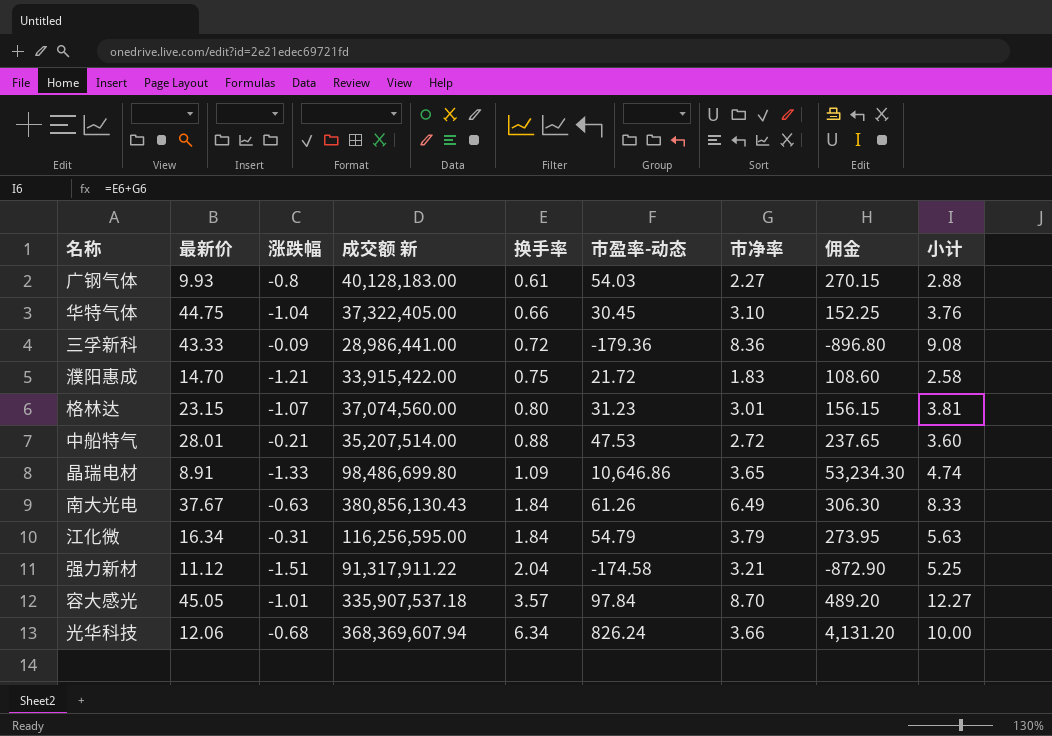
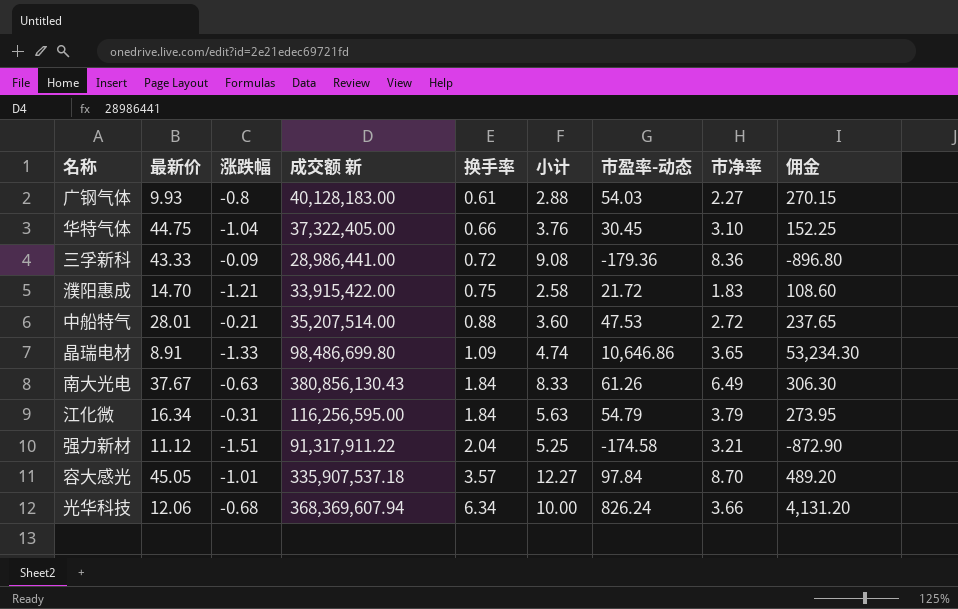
column 小计 | position: 9 -> 6
row 格林达: 23.15 | -1.07 | 37,074,560.00 | 0.80 | 31.23 | 3.01 | 156.15 | 3.81 -> none

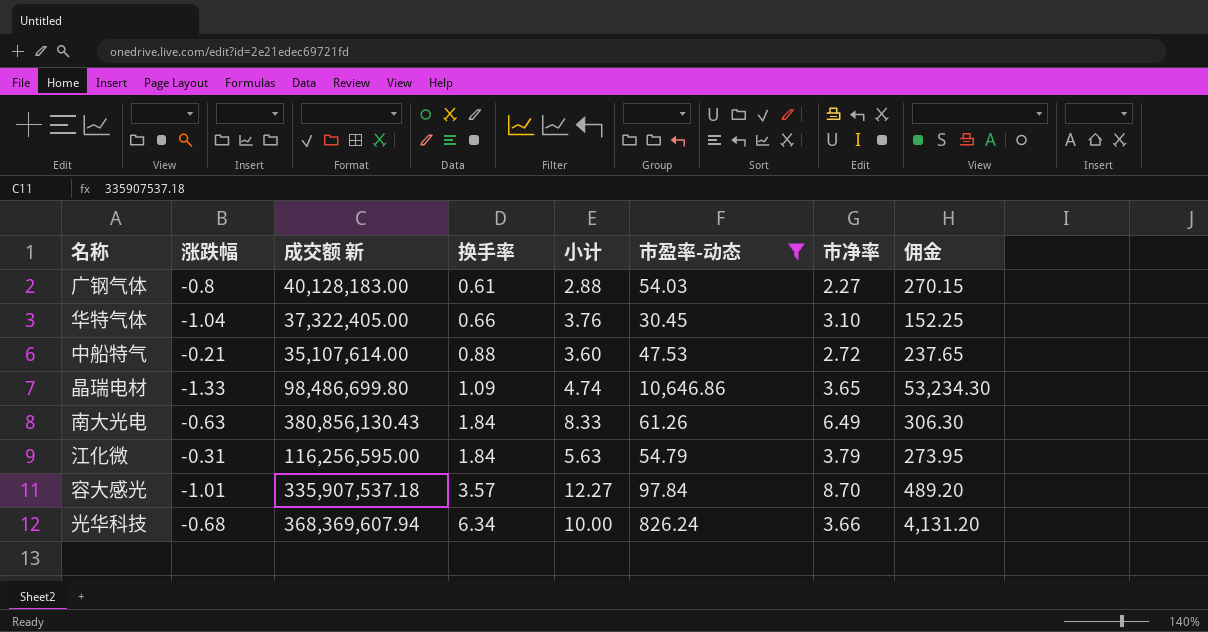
filter: none -> 市盈率-动态 >= 30.45
column 最新价 | position: 2 -> none
中船特气 | 成交额 新: 35,207,514.00 -> 35,107,614.00

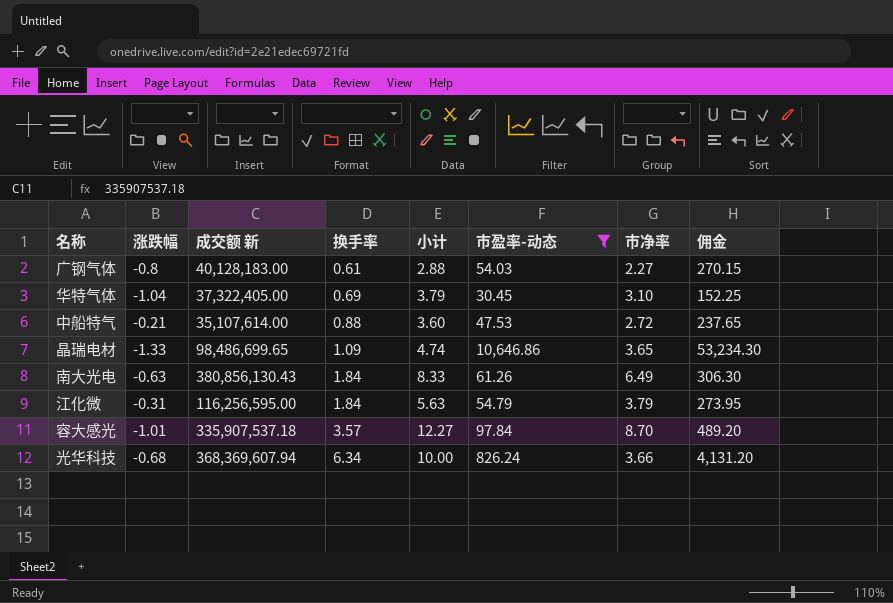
华特气体 | 换手率: 0.66 -> 0.69
华特气体 | 小计: 3.76 -> 3.79
晶瑞电材 | 成交额 新: 98,486,699.80 -> 98,486,699.65

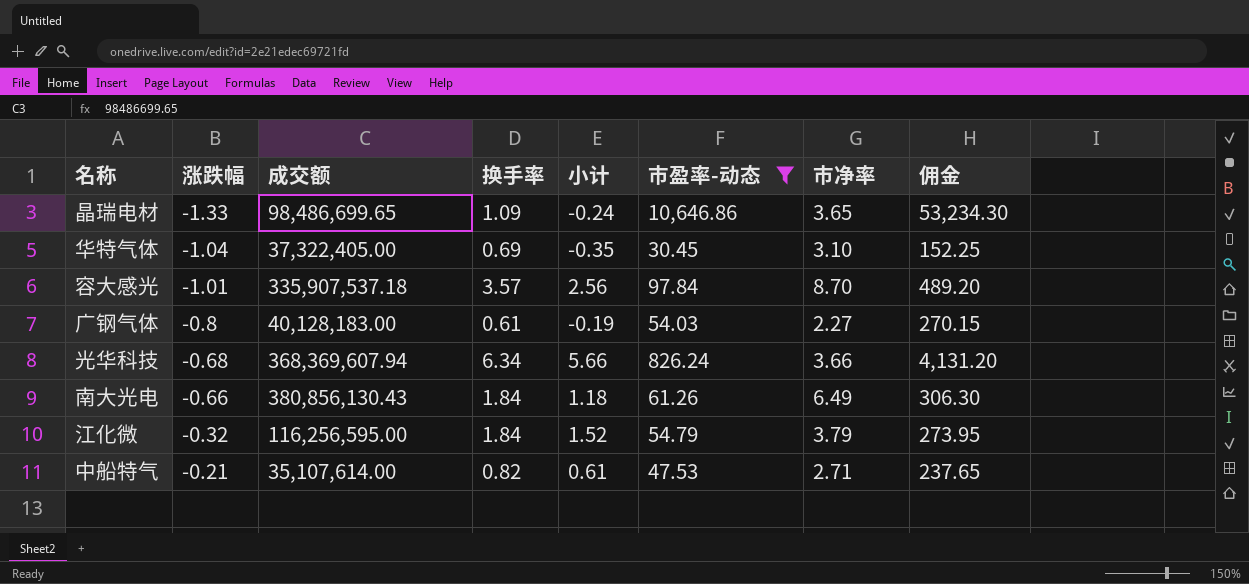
row order: 换手率 ascending -> 涨跌幅 ascending
column name: 成交额 新 -> 成交额
column 小计 | formula: [换手率] + [市净率] -> [涨跌幅] + [换手率]
南大光电 | 涨跌幅: -0.63 -> -0.66
江化微 | 涨跌幅: -0.31 -> -0.32
中船特气 | 换手率: 0.88 -> 0.82
中船特气 | 市净率: 2.72 -> 2.71

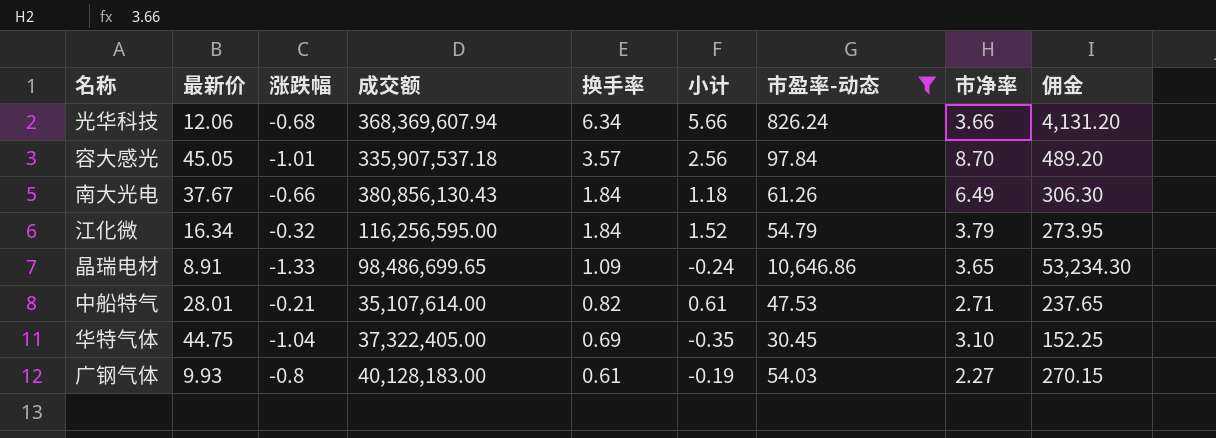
row order: 涨跌幅 ascending -> 换手率 descending
column 最新价 | position: none -> 2

